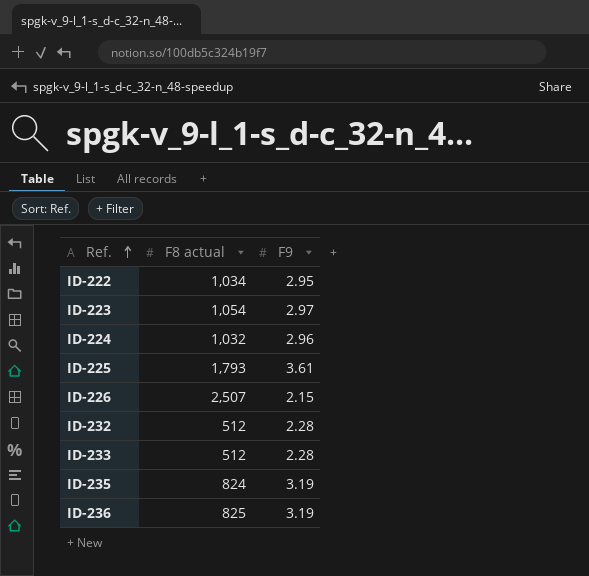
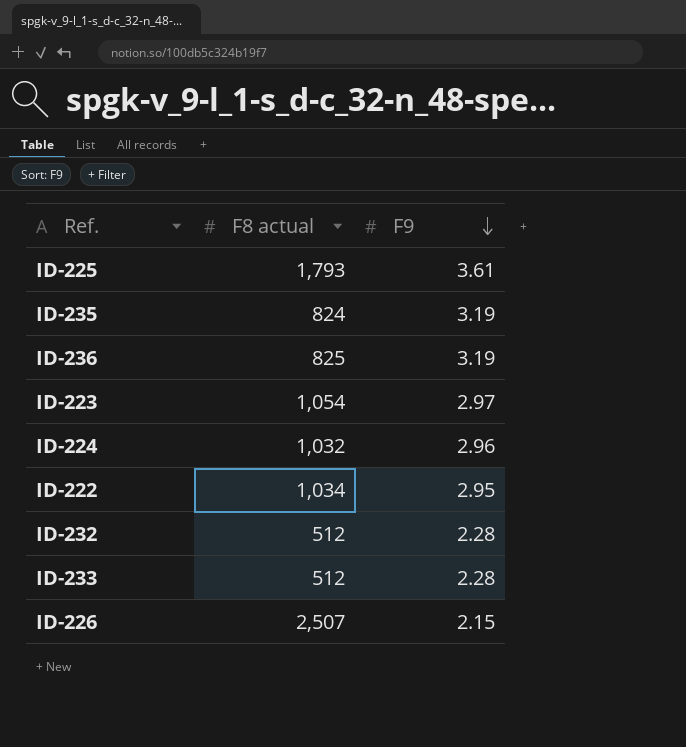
row order: Ref. ascending -> F9 descending

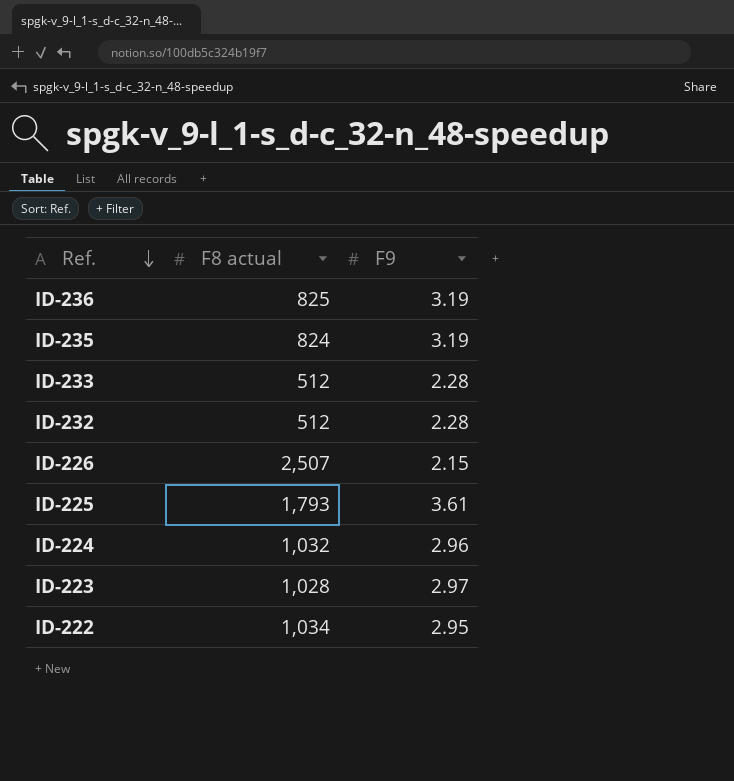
row order: F9 descending -> Ref. descending
ID-223 | F8 actual: 1,054 -> 1,028

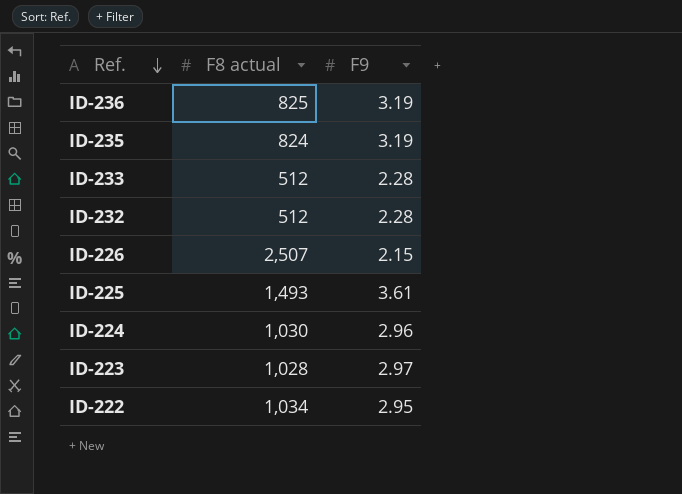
ID-225 | F8 actual: 1,793 -> 1,493
ID-224 | F8 actual: 1,032 -> 1,030

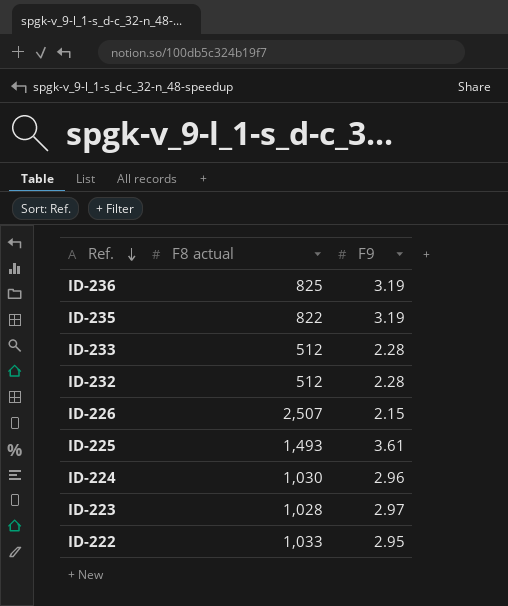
ID-235 | F8 actual: 824 -> 822
ID-222 | F8 actual: 1,034 -> 1,033

